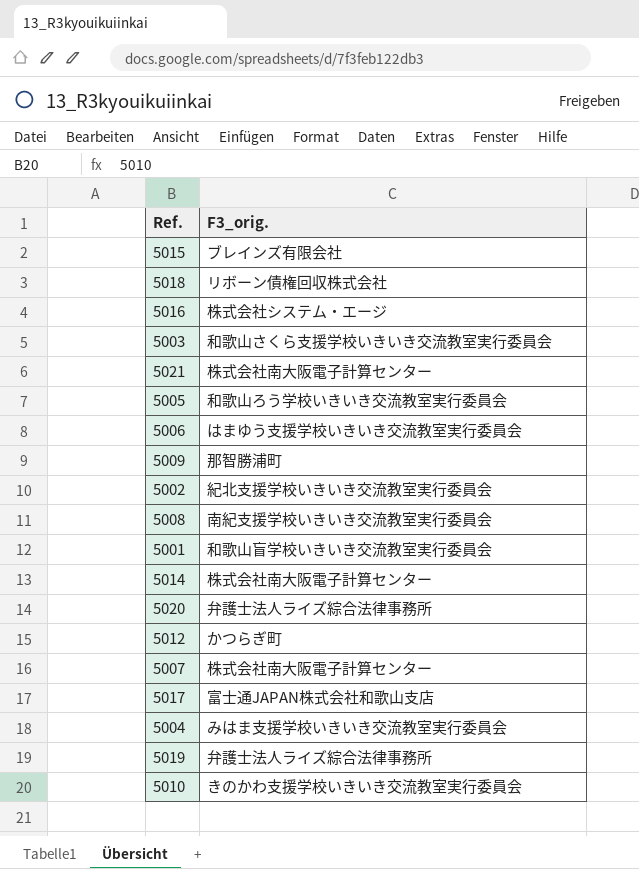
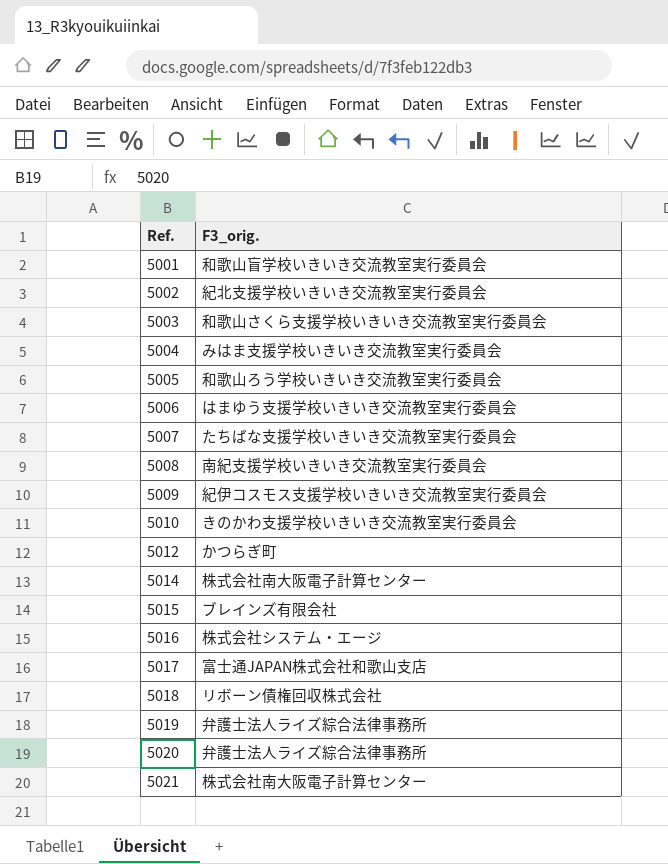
row order: none -> Ref. ascending
5007 | F3_orig.: 株式会社南大阪電子計算センター -> たちばな支援学校いきいき交流教室実行委員会
5009 | F3_orig.: 那智勝浦町 -> 紀伊コスモス支援学校いきいき交流教室実行委員会

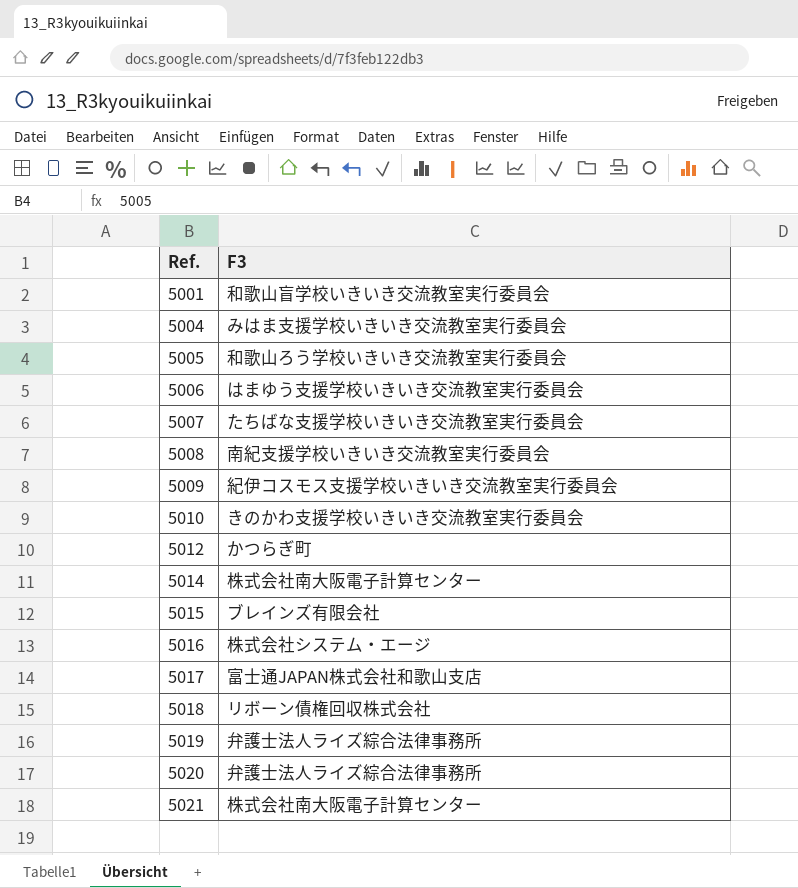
column name: F3_orig. -> F3
row 5002: 紀北支援学校いきいき交流教室実行委員会 -> none
row 5003: 和歌山さくら支援学校いきいき交流教室実行委員会 -> none

